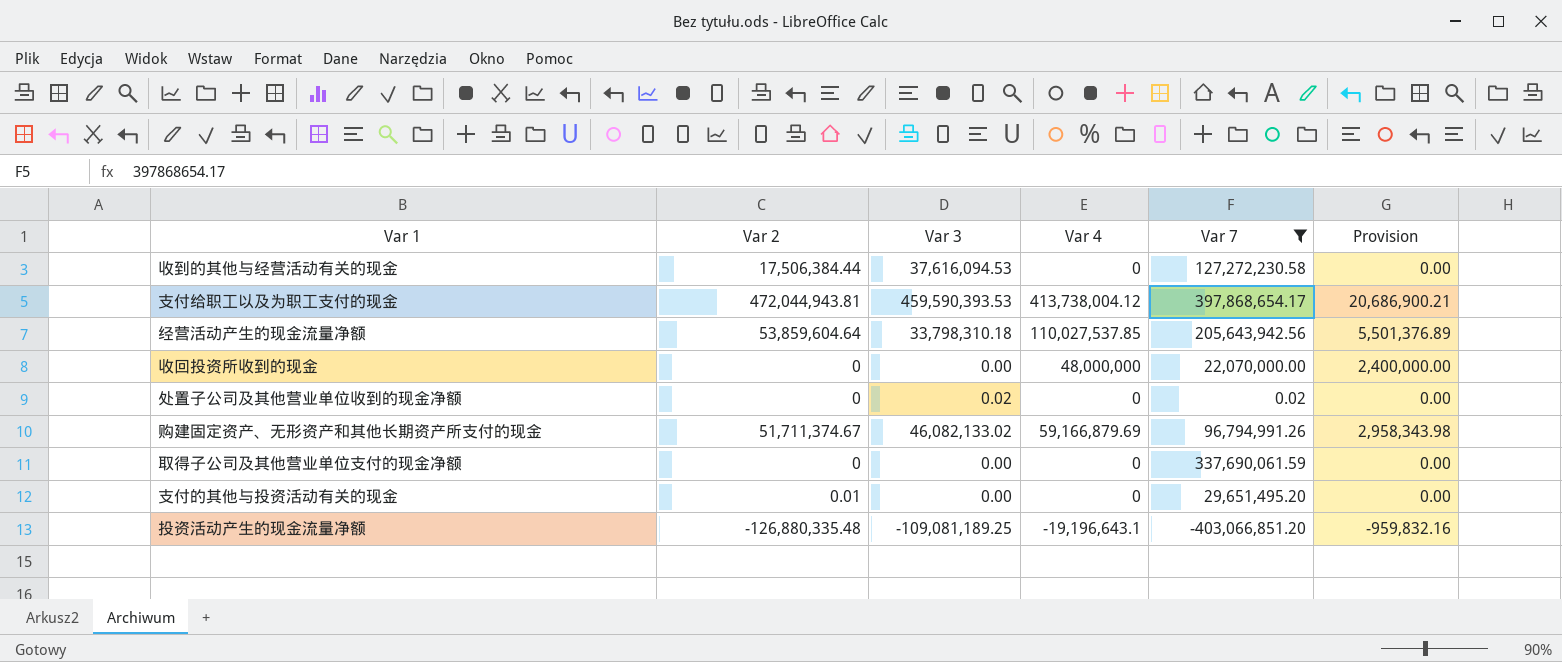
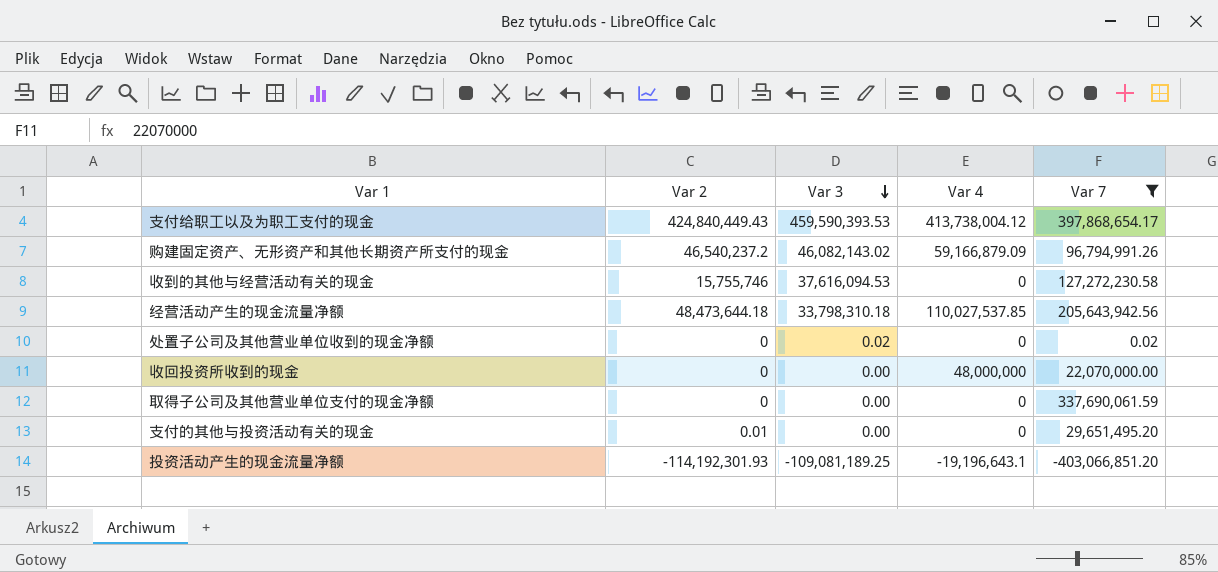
row order: none -> Var 3 descending
column Provision | formula: [Var 4] * 0.05 -> none
支付给职工以及为职工支付的现金 | Var 2: 472,044,943.81 -> 424,840,449.43
购建固定资产、无形资产和其他长期资产所支付的现金 | Var 2: 51,711,374.67 -> 46,540,237.2
购建固定资产、无形资产和其他长期资产所支付的现金 | Var 3: 46,082,133.02 -> 46,082,143.02
购建固定资产、无形资产和其他长期资产所支付的现金 | Var 4: 59,166,879.69 -> 59,166,879.09
收到的其他与经营活动有关的现金 | Var 2: 17,506,384.44 -> 15,755,746
经营活动产生的现金流量净额 | Var 2: 53,859,604.64 -> 48,473,644.18
投资活动产生的现金流量净额 | Var 2: -126,880,335.48 -> -114,192,301.93

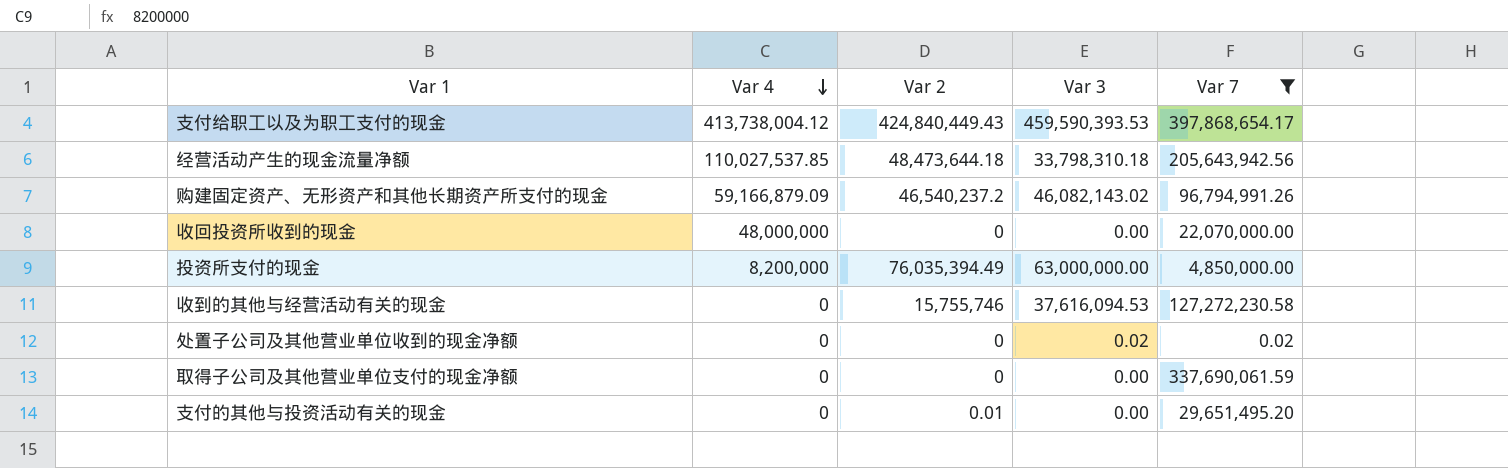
row order: Var 3 descending -> Var 4 descending
column Var 4 | position: 4 -> 2
row 投资活动产生的现金流量净额: -114,192,301.93 | -109,081,189.25 | -19,196,643.1 | -403,066,851.20 -> none
row 投资所支付的现金: none -> 8,200,000 | 76,035,394.49 | 63,000,000.00 | 4,850,000.00

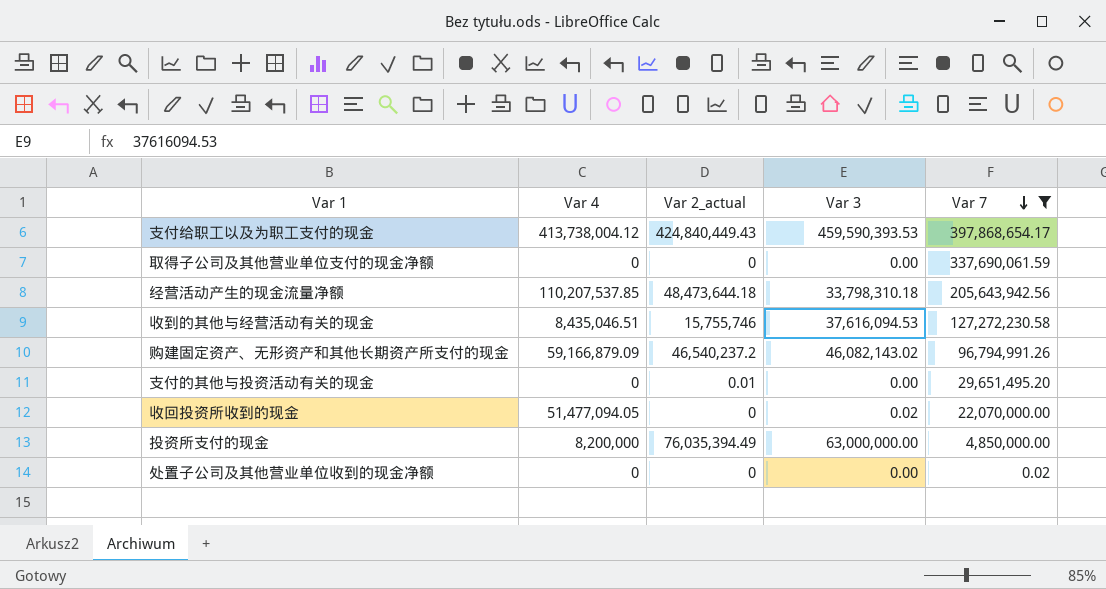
row order: Var 4 descending -> Var 7 descending
column name: Var 2 -> Var 2_actual
经营活动产生的现金流量净额 | Var 4: 110,027,537.85 -> 110,207,537.85
收到的其他与经营活动有关的现金 | Var 4: 0 -> 8,435,046.51
收回投资所收到的现金 | Var 4: 48,000,000 -> 51,477,094.05
收回投资所收到的现金 | Var 3: 0.00 -> 0.02
处置子公司及其他营业单位收到的现金净额 | Var 3: 0.02 -> 0.00

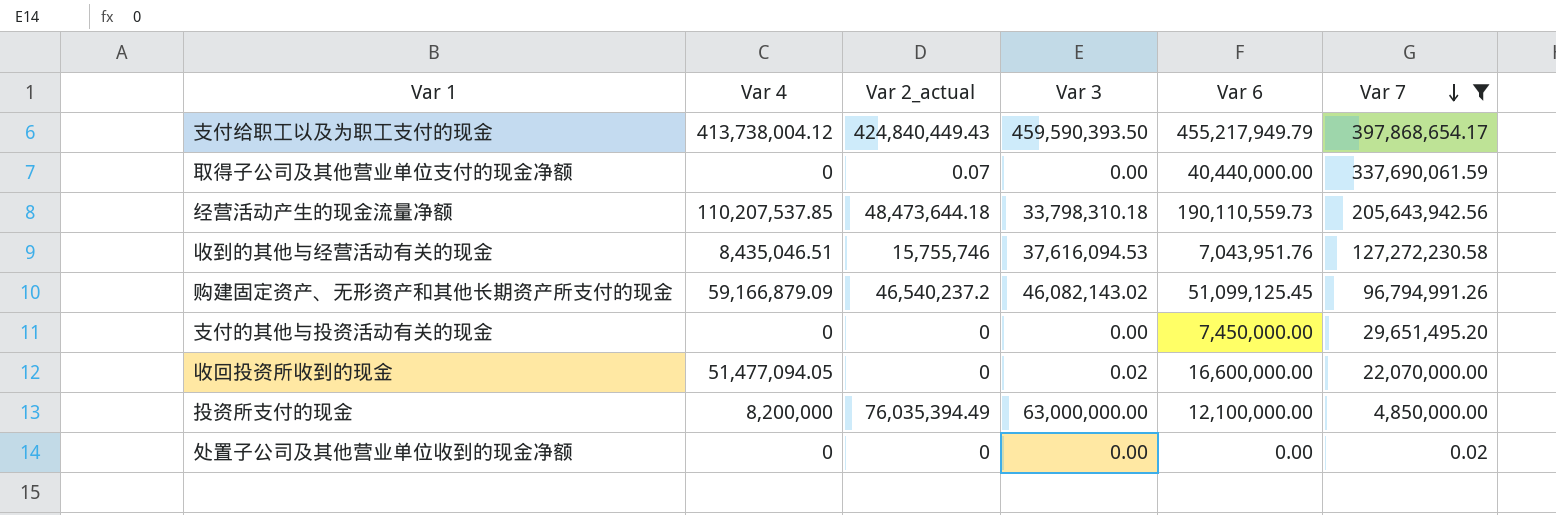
column Var 6 | position: none -> 5
支付给职工以及为职工支付的现金 | Var 3: 459,590,393.53 -> 459,590,393.50
取得子公司及其他营业单位支付的现金净额 | Var 2_actual: 0 -> 0.07
支付的其他与投资活动有关的现金 | Var 2_actual: 0.01 -> 0

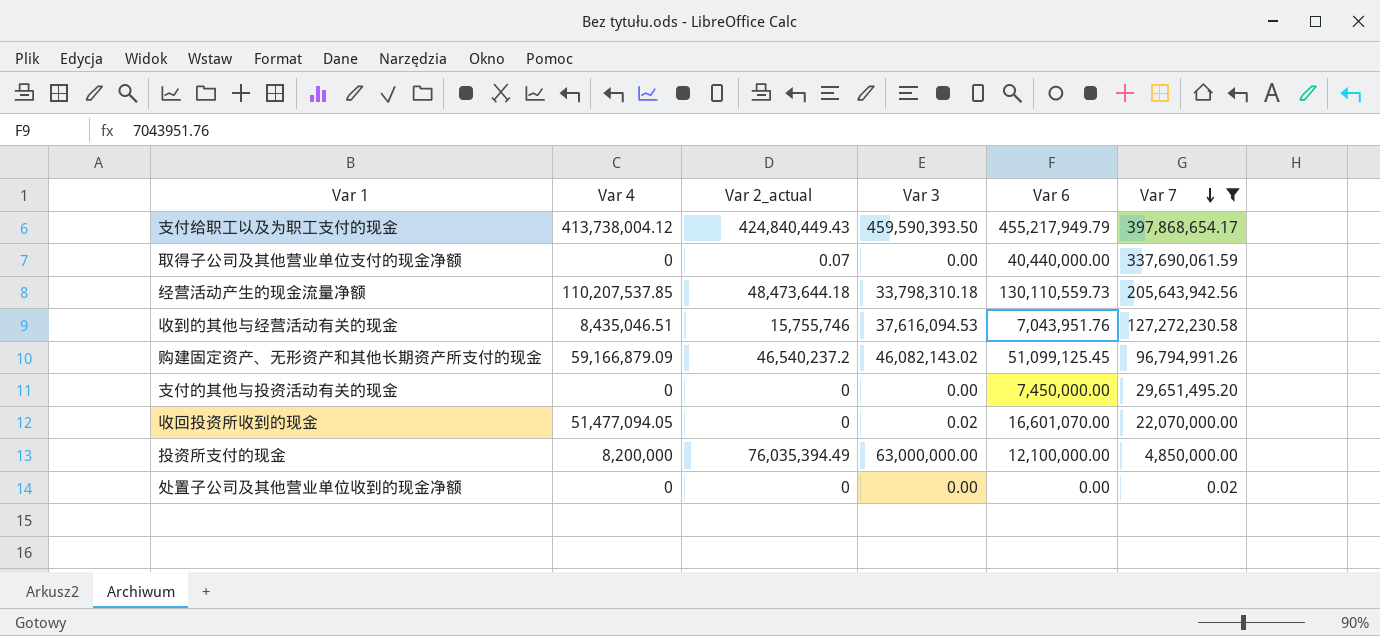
经营活动产生的现金流量净额 | Var 6: 190,110,559.73 -> 130,110,559.73
收回投资所收到的现金 | Var 6: 16,600,000.00 -> 16,601,070.00

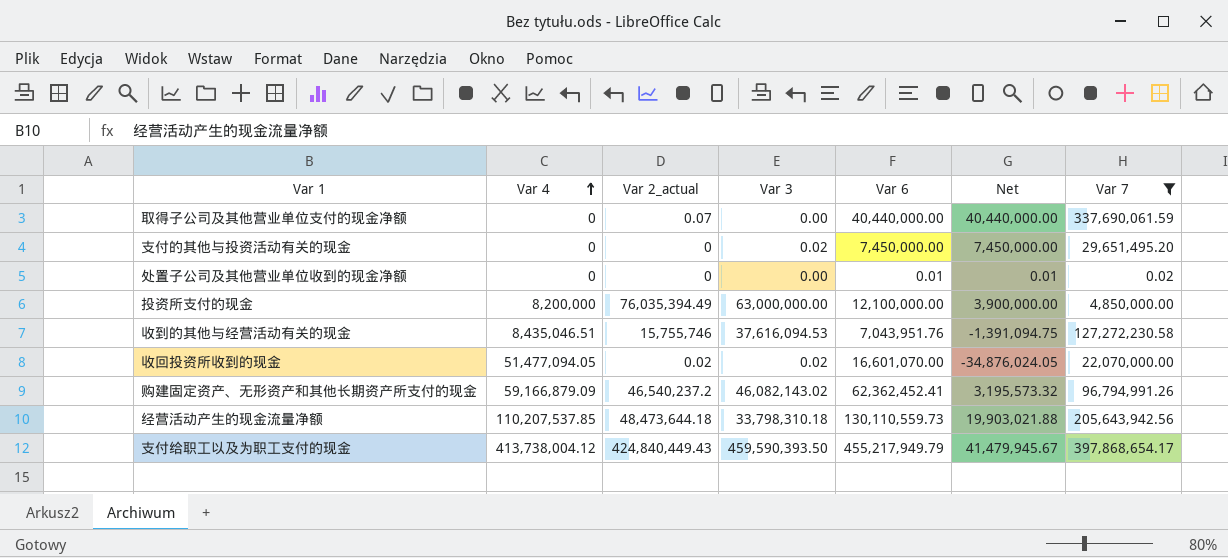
row order: Var 7 descending -> Var 4 ascending
column Net | formula: none -> [Var 6] - [Var 4]
支付的其他与投资活动有关的现金 | Var 3: 0.00 -> 0.02
处置子公司及其他营业单位收到的现金净额 | Var 6: 0.00 -> 0.01
收回投资所收到的现金 | Var 2_actual: 0 -> 0.02
购建固定资产、无形资产和其他长期资产所支付的现金 | Var 6: 51,099,125.45 -> 62,362,452.41

